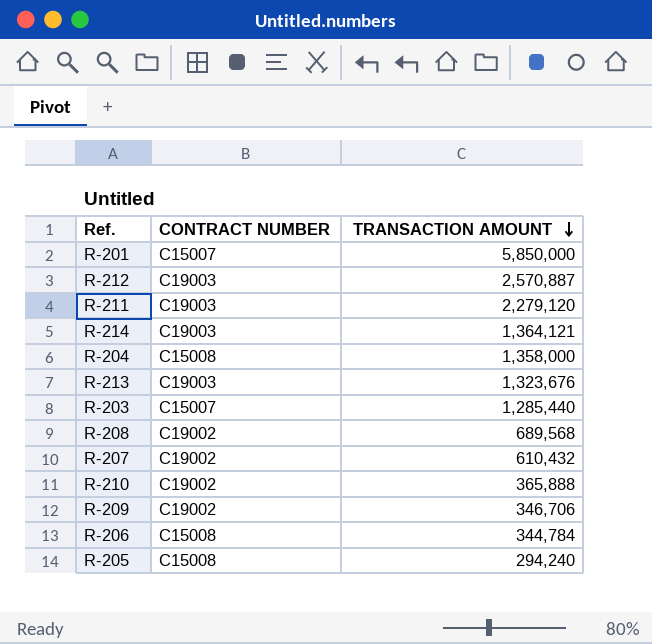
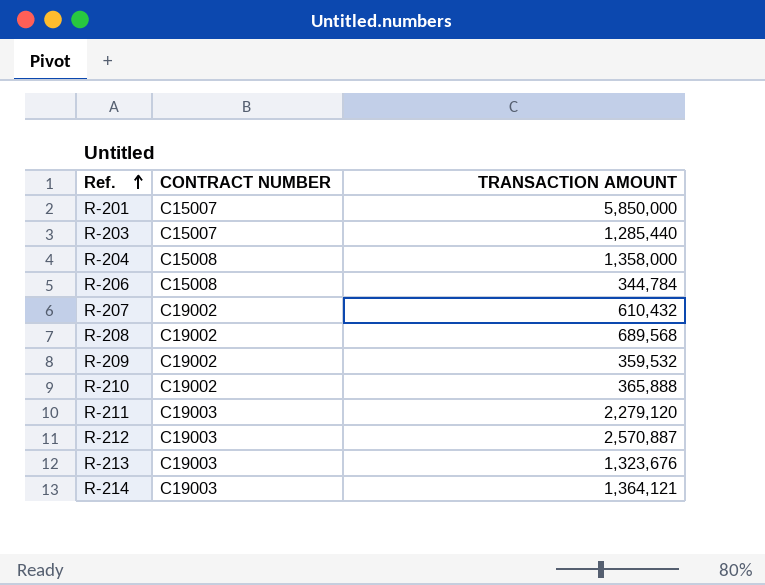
row order: TRANSACTION AMOUNT descending -> Ref. ascending
row R-205: C15008 | 294,240 -> none
R-209 | TRANSACTION AMOUNT: 346,706 -> 359,532

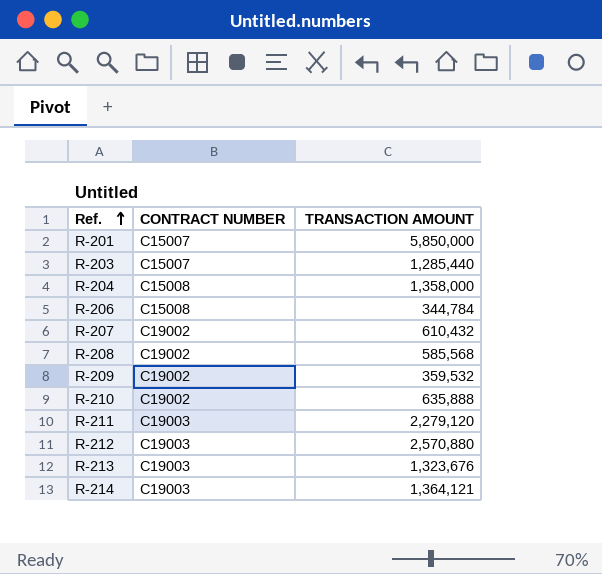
R-208 | TRANSACTION AMOUNT: 689,568 -> 585,568
R-210 | TRANSACTION AMOUNT: 365,888 -> 635,888
R-212 | TRANSACTION AMOUNT: 2,570,887 -> 2,570,880

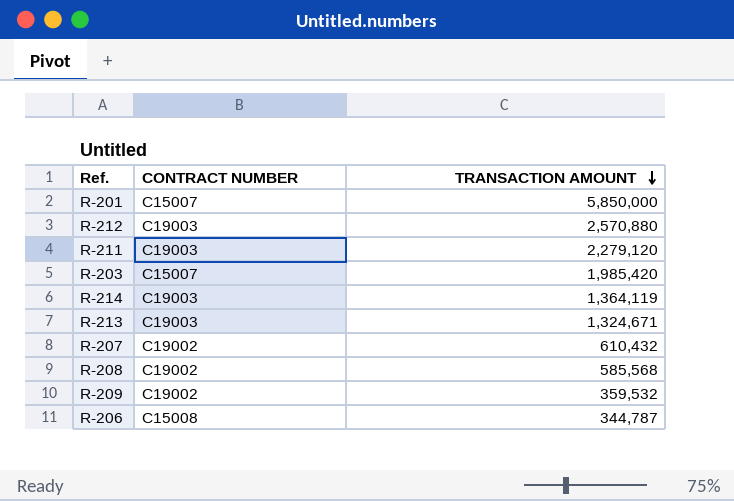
row order: Ref. ascending -> TRANSACTION AMOUNT descending
row R-204: C15008 | 1,358,000 -> none
row R-210: C19002 | 635,888 -> none
R-203 | TRANSACTION AMOUNT: 1,285,440 -> 1,985,420
R-214 | TRANSACTION AMOUNT: 1,364,121 -> 1,364,119
R-213 | TRANSACTION AMOUNT: 1,323,676 -> 1,324,671
R-206 | TRANSACTION AMOUNT: 344,784 -> 344,787

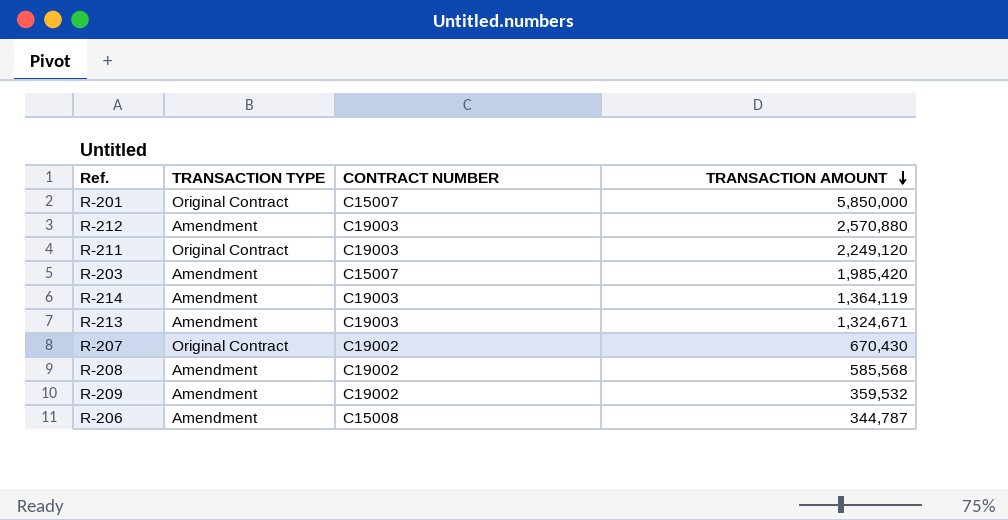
column TRANSACTION TYPE | position: none -> 2
R-211 | TRANSACTION AMOUNT: 2,279,120 -> 2,249,120
R-207 | TRANSACTION AMOUNT: 610,432 -> 670,430

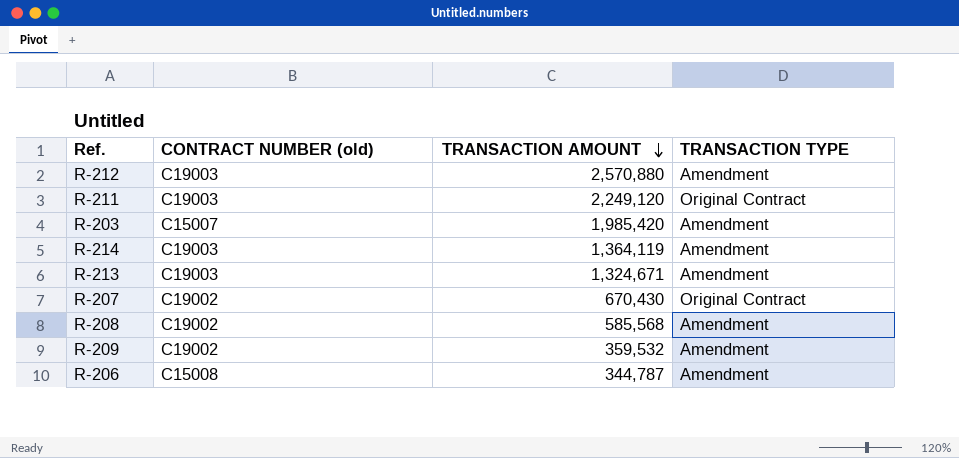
column name: CONTRACT NUMBER -> CONTRACT NUMBER (old)
column TRANSACTION TYPE | position: 2 -> 4
row R-201: Original Contract | C15007 | 5,850,000 -> none

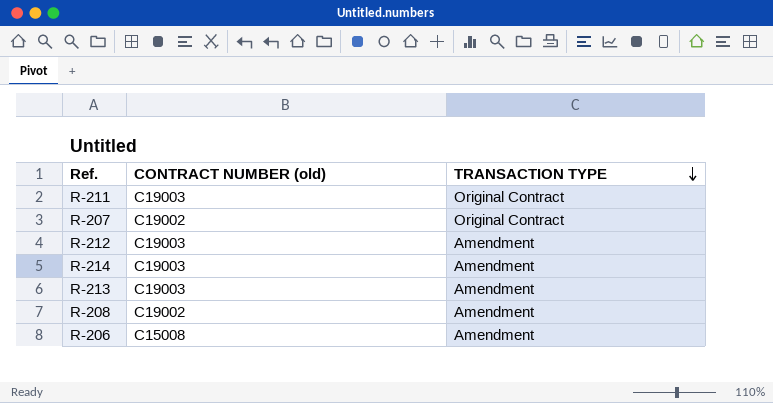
row order: TRANSACTION AMOUNT descending -> TRANSACTION TYPE descending
column TRANSACTION AMOUNT | position: 3 -> none
row R-203: C15007 | 1,985,420 | Amendment -> none
row R-209: C19002 | 359,532 | Amendment -> none

